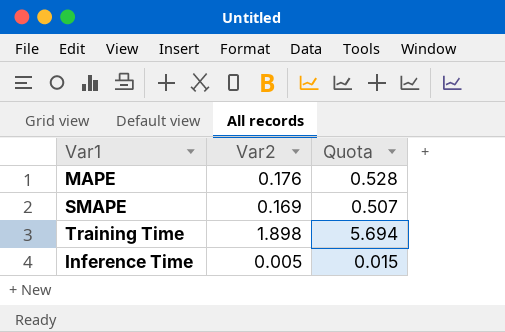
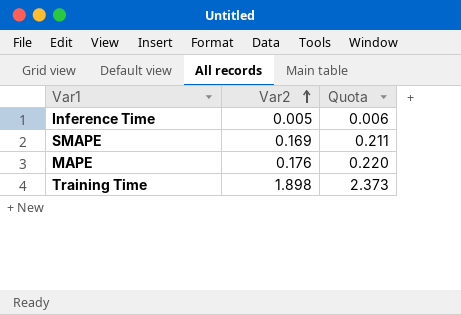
row order: none -> Var2 ascending
column Quota | formula: [Var2] * 3 -> [Var2] * 1.25

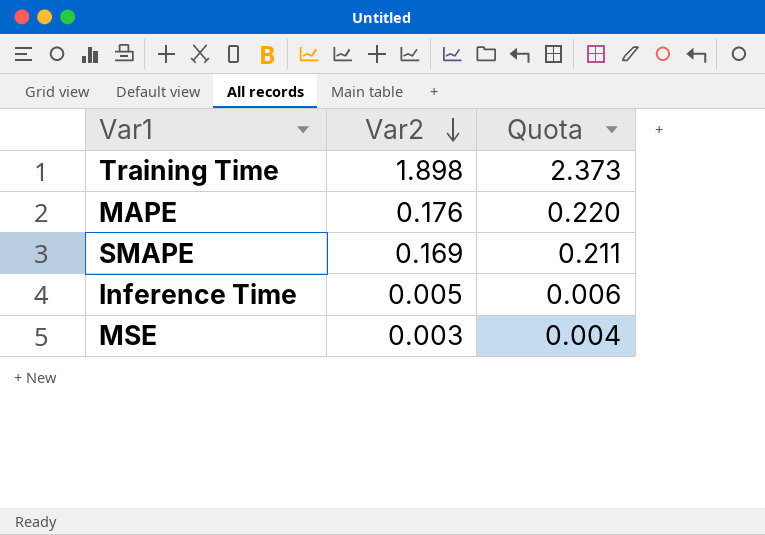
row order: Var2 ascending -> Var2 descending
row MSE: none -> 0.003 | 0.004

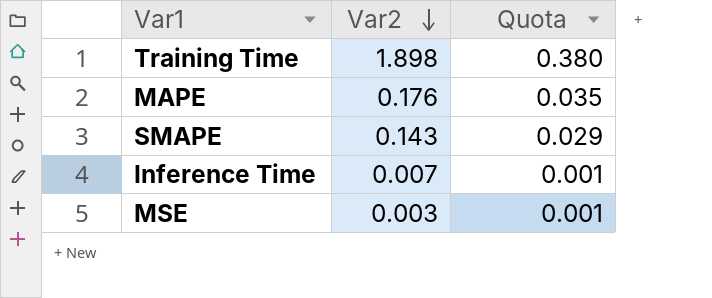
column Quota | formula: [Var2] * 1.25 -> [Var2] * 0.2
SMAPE | Var2: 0.169 -> 0.143
Inference Time | Var2: 0.005 -> 0.007

